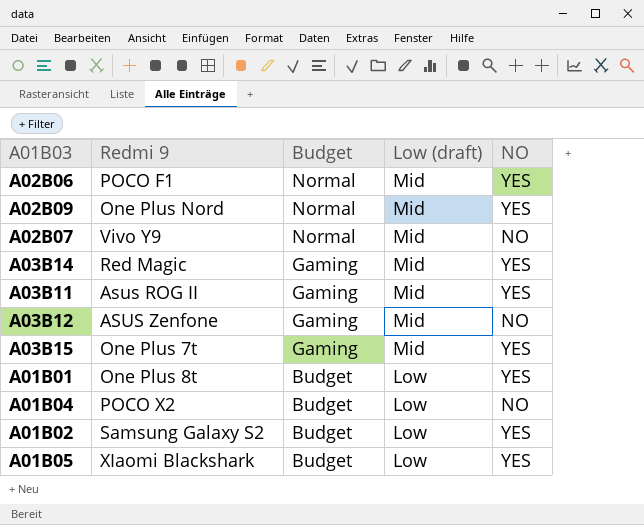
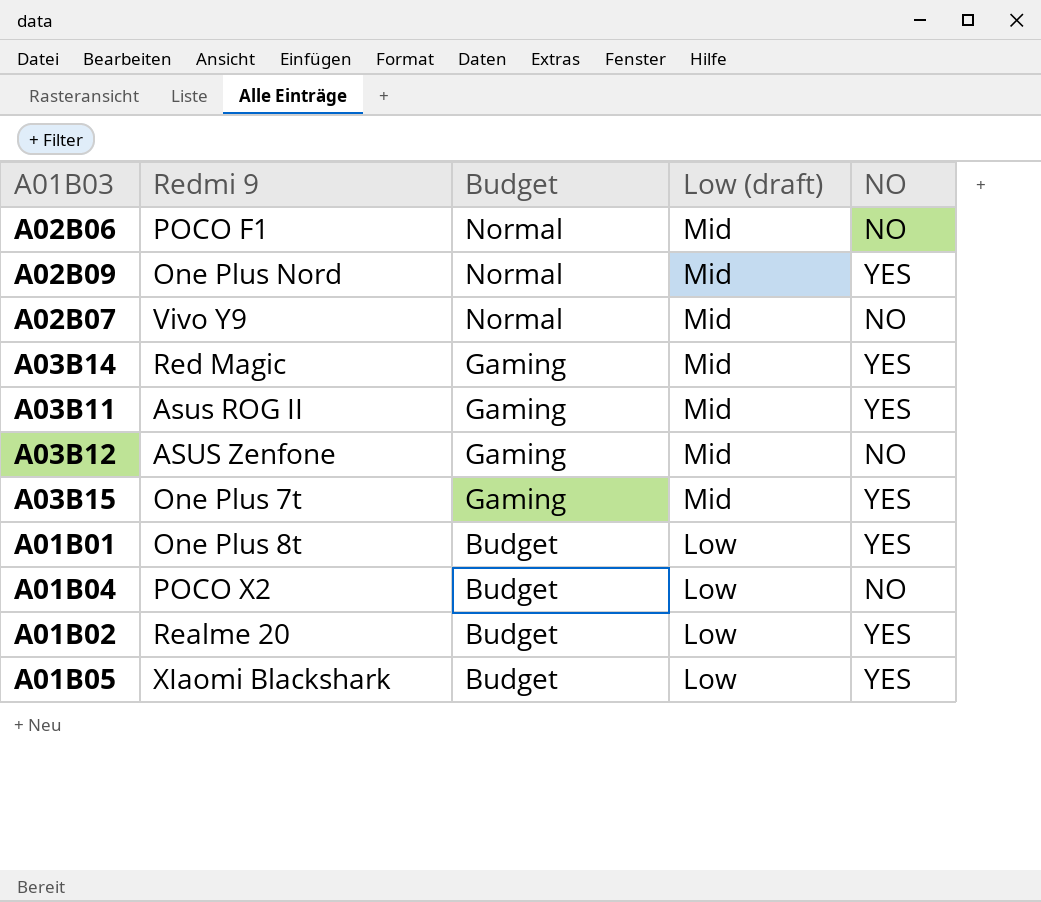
A02B06 | NO: YES -> NO
A01B02 | Redmi 9: Samsung Galaxy S2 -> Realme 20

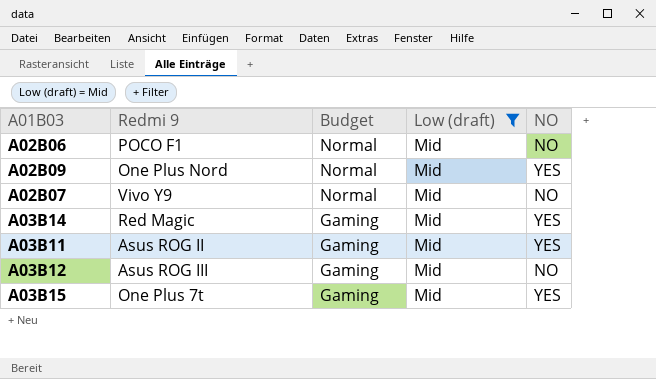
filter: none -> Low (draft) = Mid
A03B12 | Redmi 9: ASUS Zenfone -> Asus ROG III

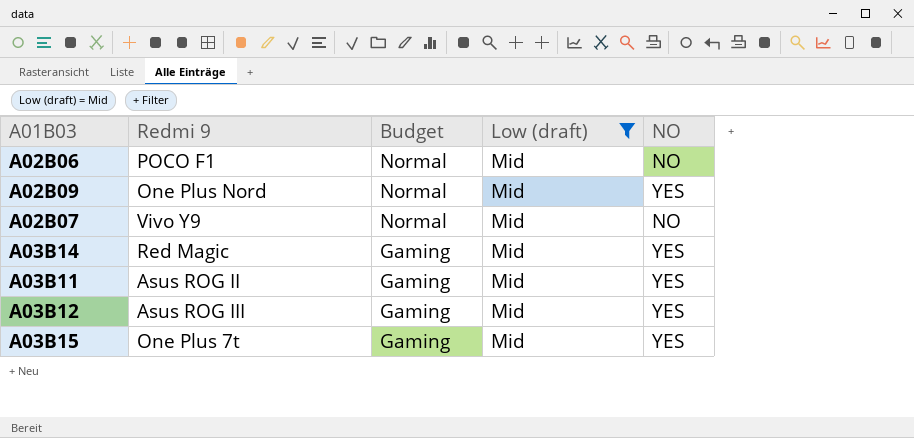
A03B12 | NO: NO -> YES

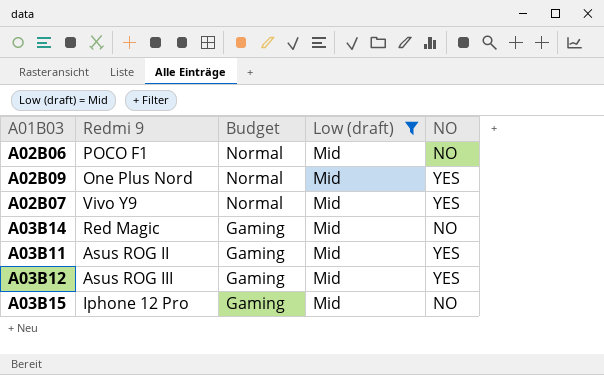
A02B07 | NO: NO -> YES
A03B14 | NO: YES -> NO
A03B15 | Redmi 9: One Plus 7t -> Iphone 12 Pro
A03B15 | NO: YES -> NO

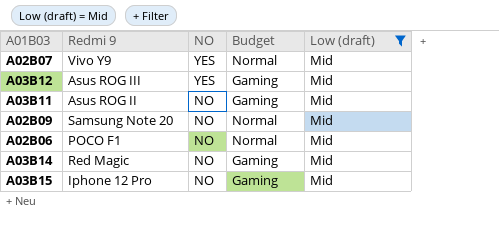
row order: Budget descending -> NO descending
column NO | position: 5 -> 3
A03B11 | NO: YES -> NO
A02B09 | Redmi 9: One Plus Nord -> Samsung Note 20
A02B09 | NO: YES -> NO

